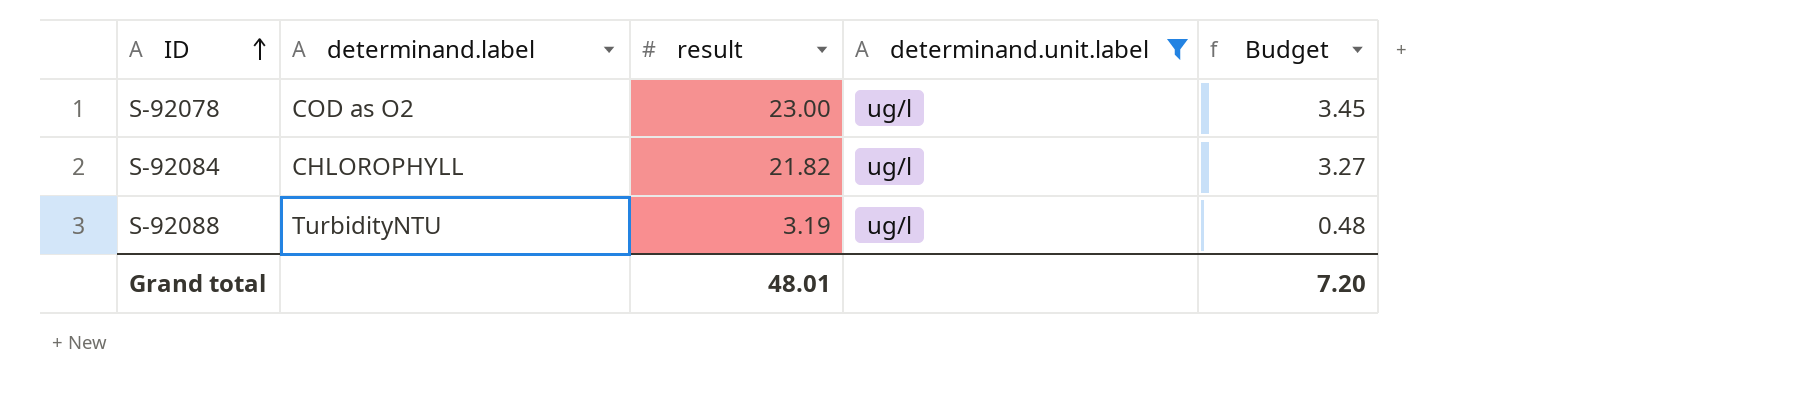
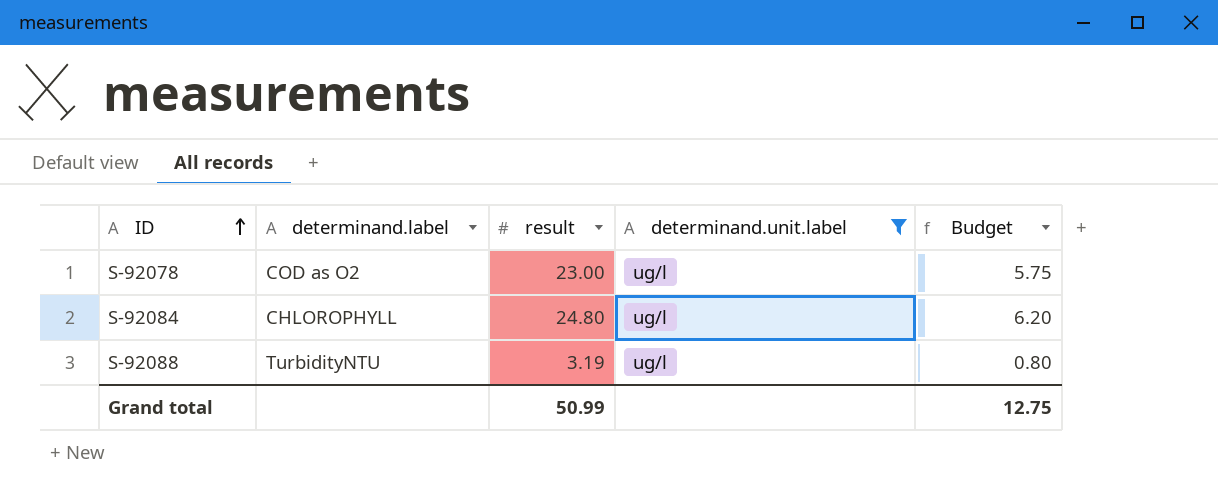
column Budget | formula: [result] * 0.15 -> [result] * 0.25
S-92084 | result: 21.82 -> 24.80
Grand total | result: 48.01 -> 50.99
Grand total | Budget: 7.20 -> 12.75

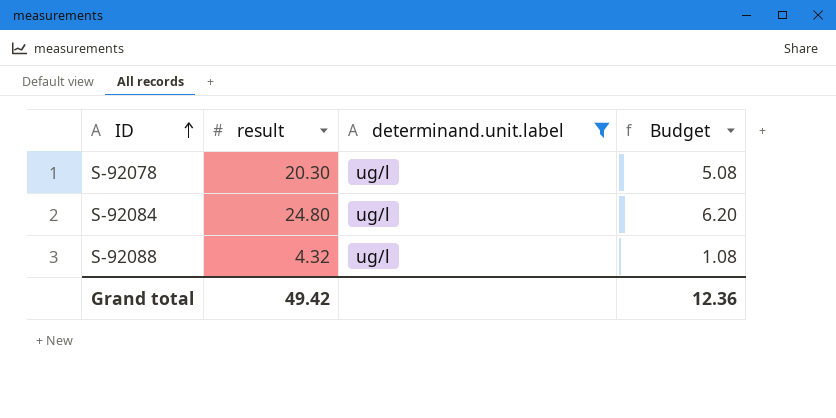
column determinand.label | position: 2 -> none
S-92078 | result: 23.00 -> 20.30
S-92078 | Budget: 5.75 -> 5.08
S-92088 | result: 3.19 -> 4.32
S-92088 | Budget: 0.80 -> 1.08
Grand total | result: 50.99 -> 49.42
Grand total | Budget: 12.75 -> 12.36

